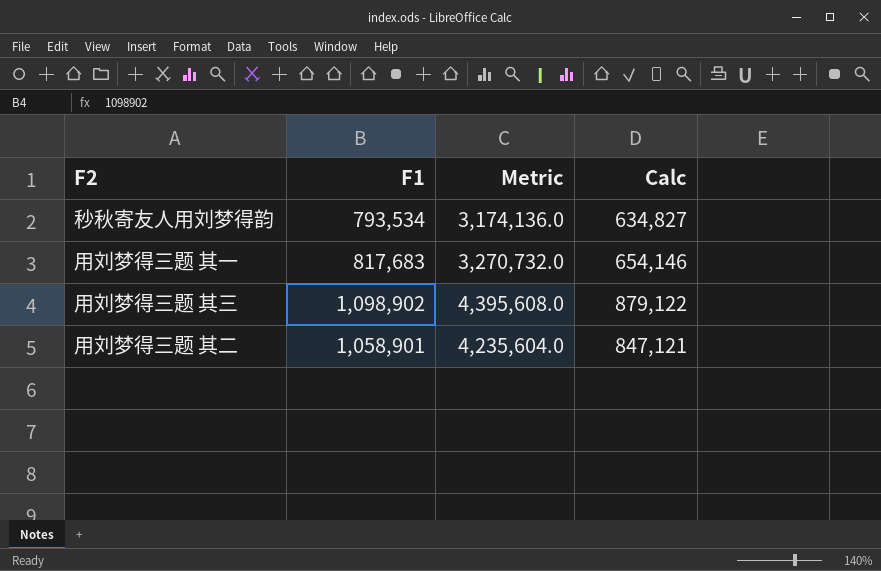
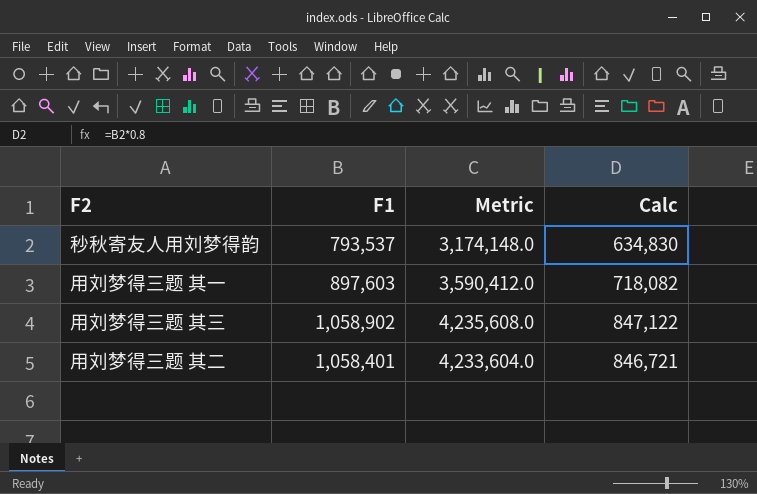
秒秋寄友人用刘梦得韵 | F1: 793,534 -> 793,537
秒秋寄友人用刘梦得韵 | Metric: 3,174,136.0 -> 3,174,148.0
秒秋寄友人用刘梦得韵 | Calc: 634,827 -> 634,830
用刘梦得三题 其一 | F1: 817,683 -> 897,603
用刘梦得三题 其一 | Metric: 3,270,732.0 -> 3,590,412.0
用刘梦得三题 其一 | Calc: 654,146 -> 718,082
用刘梦得三题 其三 | F1: 1,098,902 -> 1,058,902
用刘梦得三题 其三 | Metric: 4,395,608.0 -> 4,235,608.0
用刘梦得三题 其三 | Calc: 879,122 -> 847,122
用刘梦得三题 其二 | F1: 1,058,901 -> 1,058,401
用刘梦得三题 其二 | Metric: 4,235,604.0 -> 4,233,604.0
用刘梦得三题 其二 | Calc: 847,121 -> 846,721

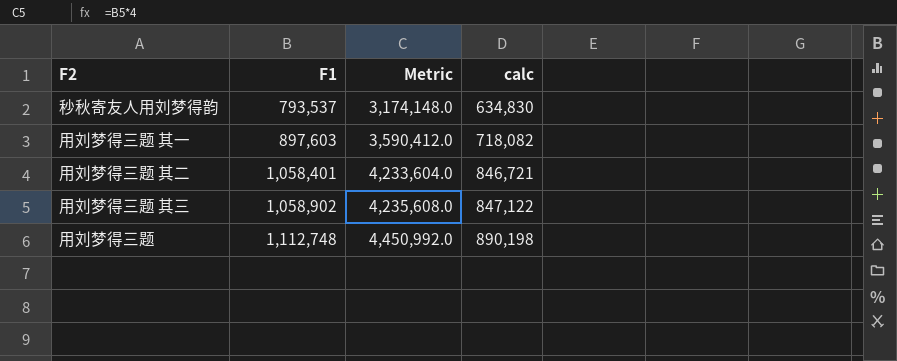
row order: none -> F1 ascending
column name: Calc -> calc
row 用刘梦得三题: none -> 1,112,748 | 4,450,992.0 | 890,198

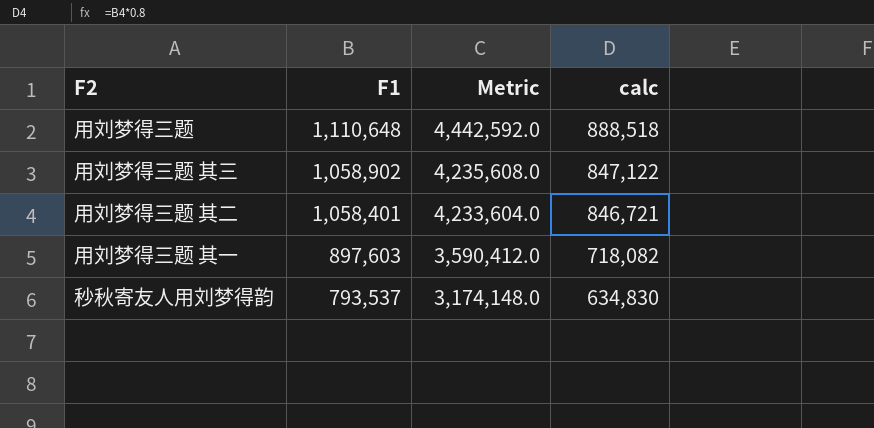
row order: F1 ascending -> F1 descending
用刘梦得三题 | F1: 1,112,748 -> 1,110,648
用刘梦得三题 | Metric: 4,450,992.0 -> 4,442,592.0
用刘梦得三题 | calc: 890,198 -> 888,518

